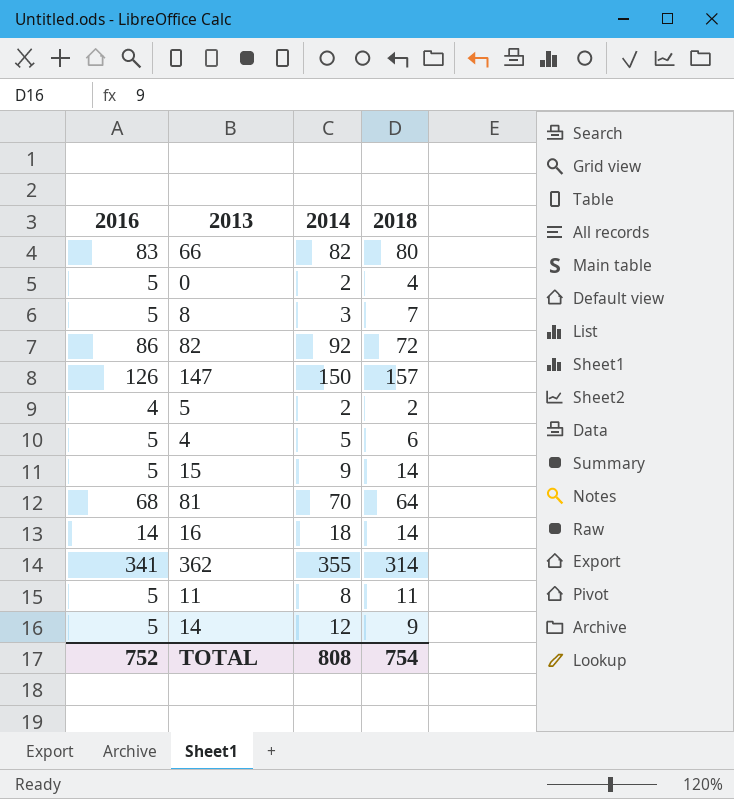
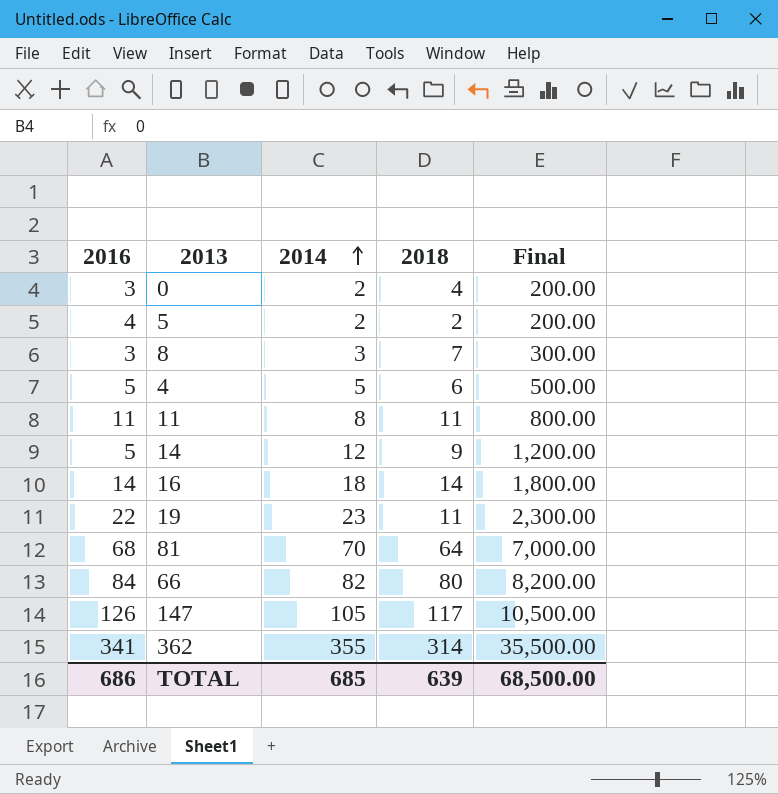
row order: none -> 2014 ascending
column Final | formula: none -> [2014] * 100
row 82: 86 | 92 | 72 -> none
row 15: 5 | 9 | 14 -> none
0 | 2016: 5 -> 3
8 | 2016: 5 -> 3
11 | 2016: 5 -> 11
row 19: none -> 22 | 23 | 11 | 2,300.00
66 | 2016: 83 -> 84
147 | 2014: 150 -> 105
147 | 2018: 157 -> 117
TOTAL | 2016: 752 -> 686
TOTAL | 2014: 808 -> 685
TOTAL | 2018: 754 -> 639

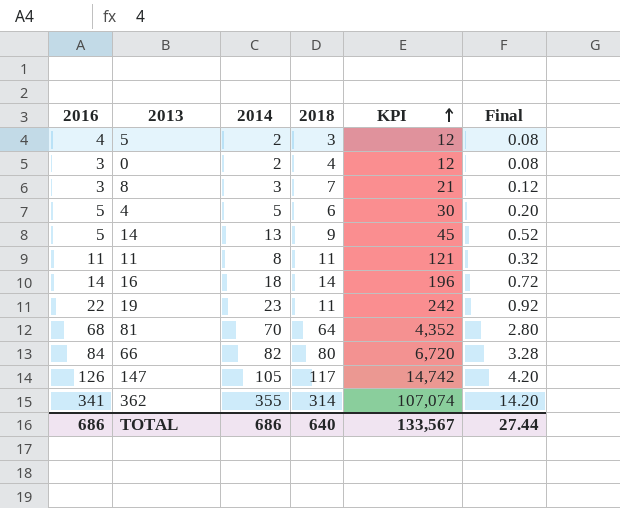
row order: 2014 ascending -> KPI ascending
column KPI | formula: none -> [2016] * [2018]
column Final | formula: [2014] * 100 -> [2014] * 0.04
5 | 2018: 2 -> 3
14 | 2014: 12 -> 13
TOTAL | 2014: 685 -> 686
TOTAL | 2018: 639 -> 640
TOTAL | Final: 68,500.00 -> 27.44

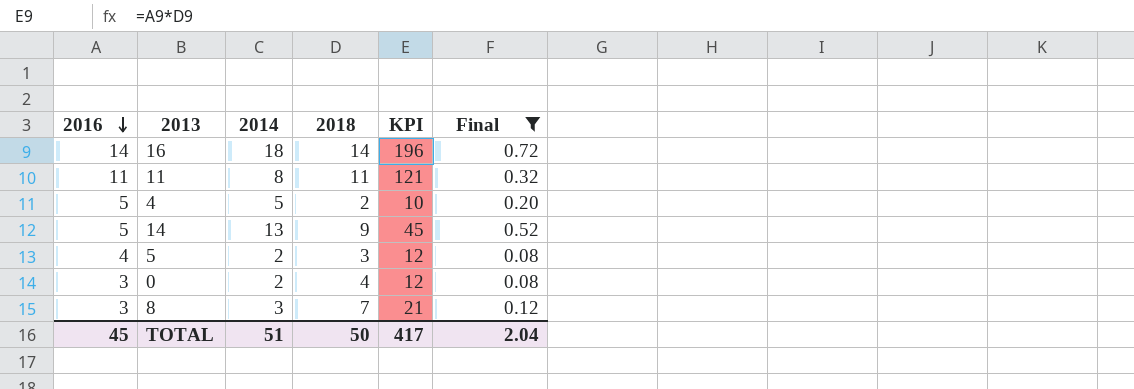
filter: none -> Final <= 0.72
row order: KPI ascending -> 2016 descending
4 | 2018: 6 -> 2
4 | KPI: 30 -> 10
TOTAL | 2016: 686 -> 45
TOTAL | 2014: 686 -> 51
TOTAL | 2018: 640 -> 50
TOTAL | KPI: 133,567 -> 417
TOTAL | Final: 27.44 -> 2.04

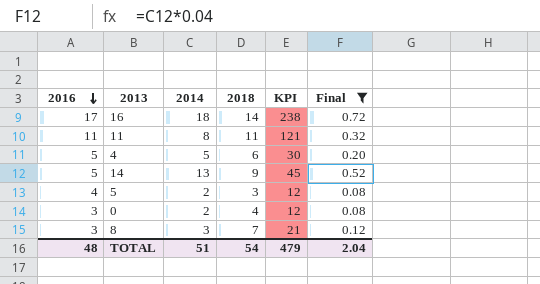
16 | 2016: 14 -> 17
16 | KPI: 196 -> 238
4 | 2018: 2 -> 6
4 | KPI: 10 -> 30
TOTAL | 2016: 45 -> 48
TOTAL | 2018: 50 -> 54
TOTAL | KPI: 417 -> 479

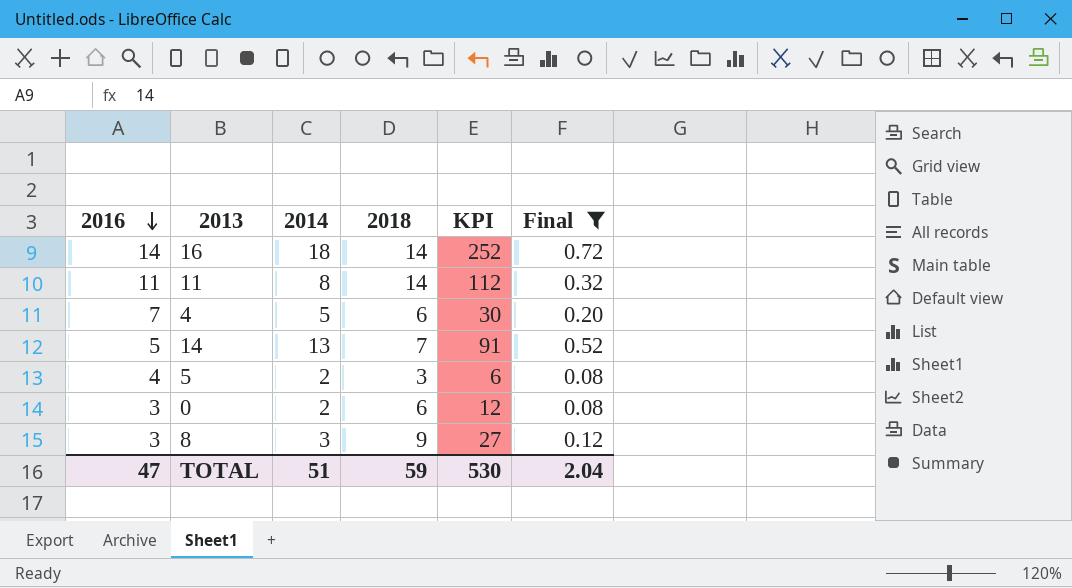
column KPI | formula: [2016] * [2018] -> [2014] * [2018]
16 | 2016: 17 -> 14
11 | 2018: 11 -> 14
4 | 2016: 5 -> 7
14 | 2018: 9 -> 7
0 | 2018: 4 -> 6
8 | 2018: 7 -> 9
TOTAL | 2016: 48 -> 47
TOTAL | 2018: 54 -> 59
TOTAL | KPI: 479 -> 530

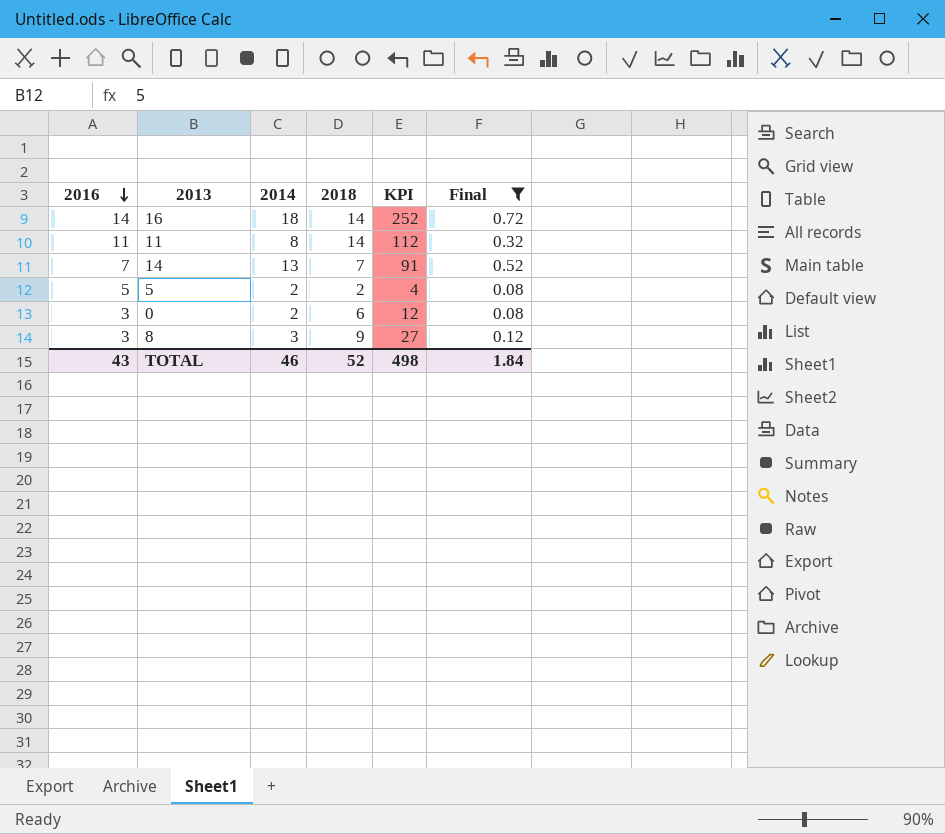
row 4: 7 | 5 | 6 | 30 | 0.20 -> none
14 | 2016: 5 -> 7
5 | 2016: 4 -> 5
5 | 2018: 3 -> 2
5 | KPI: 6 -> 4
TOTAL | 2016: 47 -> 43
TOTAL | 2014: 51 -> 46
TOTAL | 2018: 59 -> 52
TOTAL | KPI: 530 -> 498
TOTAL | Final: 2.04 -> 1.84

